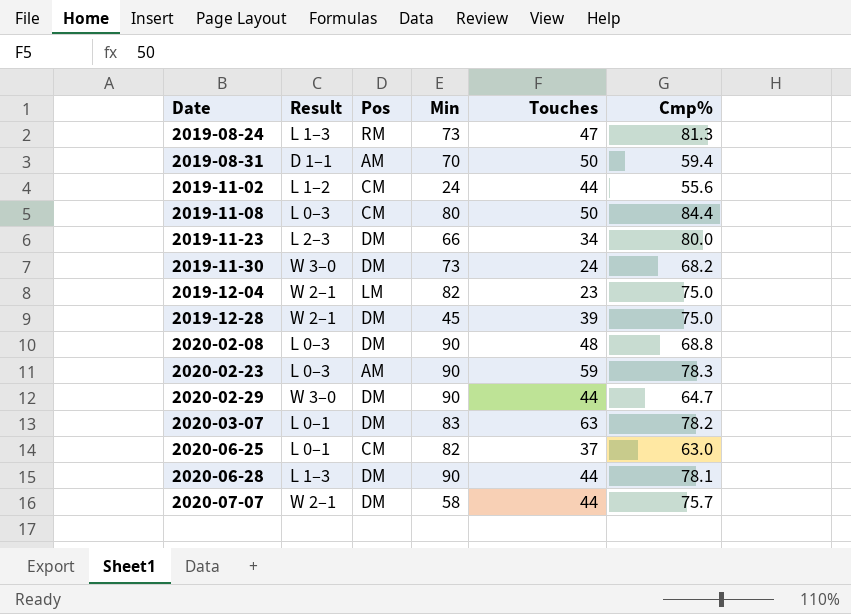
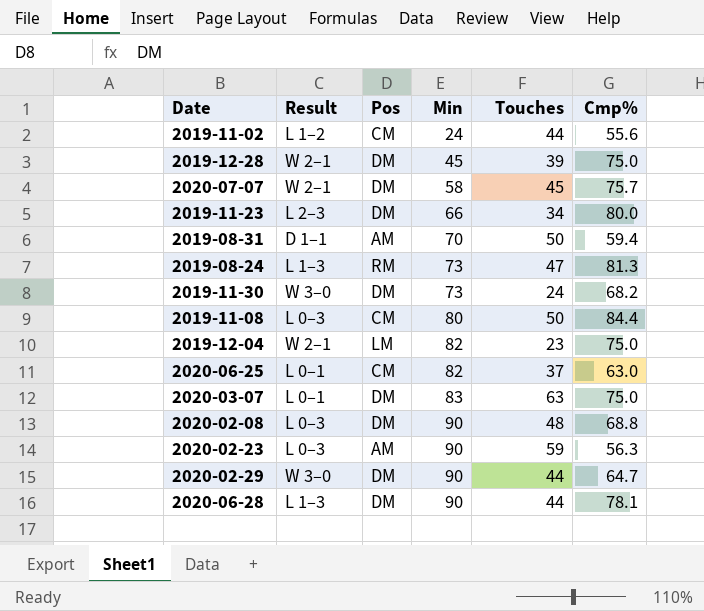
row order: Date ascending -> Min ascending
2020-07-07 | Touches: 44 -> 45
2020-03-07 | Cmp%: 78.2 -> 75.0
2020-02-23 | Cmp%: 78.3 -> 56.3

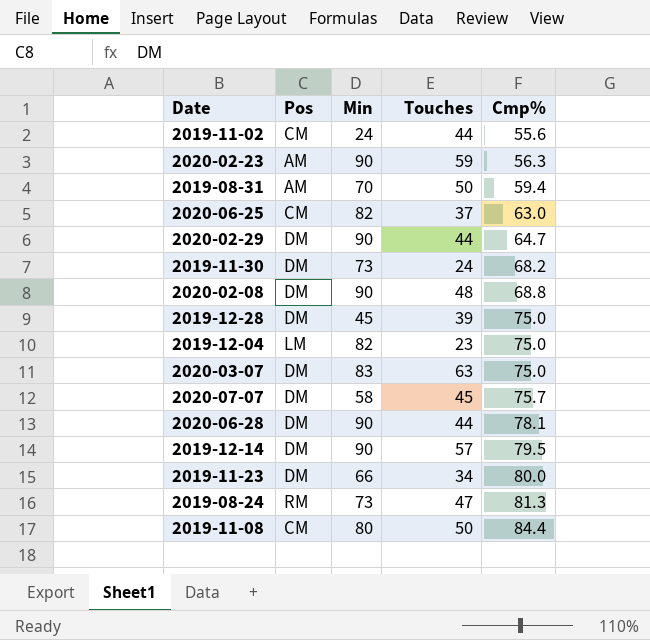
row order: Min ascending -> Cmp% ascending
column Result | position: 2 -> none
row 2019-12-14: none -> DM | 90 | 57 | 79.5

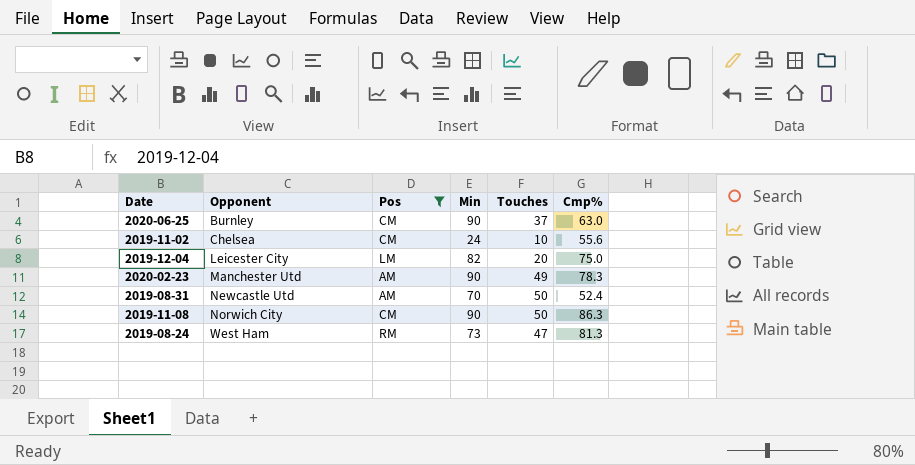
filter: none -> Pos != DM
row order: Cmp% ascending -> Opponent ascending
column Opponent | position: none -> 2
2020-06-25 | Min: 82 -> 90
2019-11-02 | Touches: 44 -> 10
2019-12-04 | Touches: 23 -> 20
2020-02-23 | Touches: 59 -> 49
2020-02-23 | Cmp%: 56.3 -> 78.3
2019-08-31 | Cmp%: 59.4 -> 52.4
2019-11-08 | Min: 80 -> 90
2019-11-08 | Cmp%: 84.4 -> 86.3

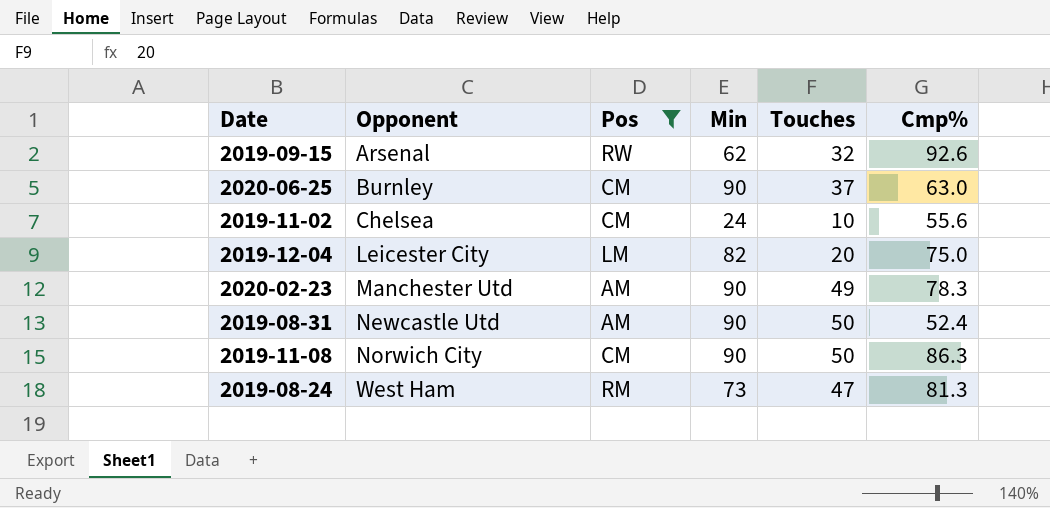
row 2019-09-15: none -> Arsenal | RW | 62 | 32 | 92.6
2019-08-31 | Min: 70 -> 90

